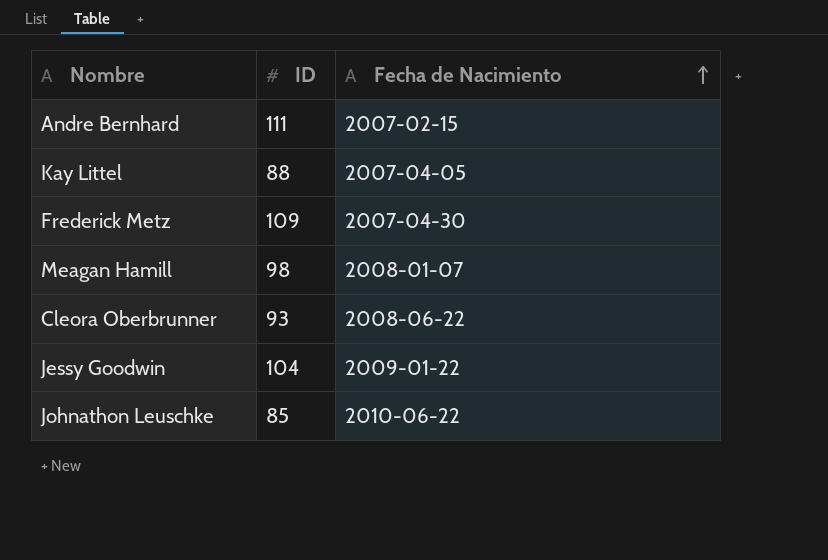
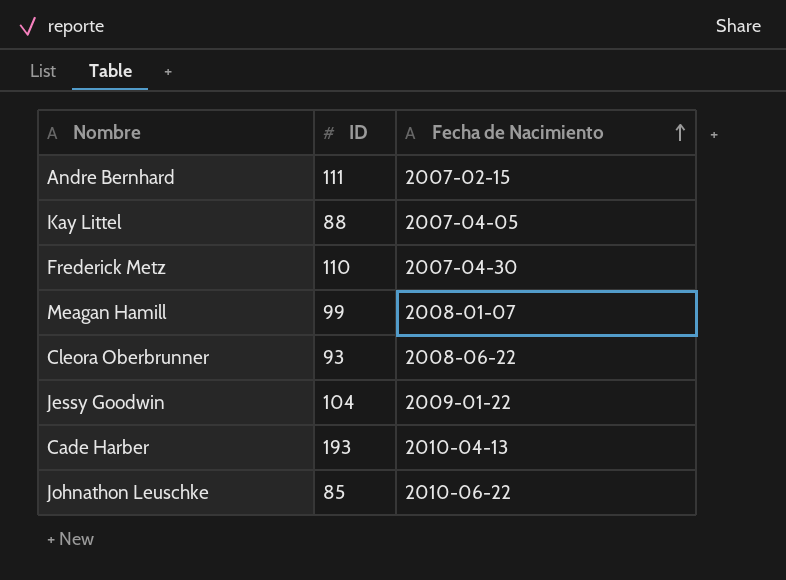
Frederick Metz | ID: 109 -> 110
Meagan Hamill | ID: 98 -> 99
row Cade Harber: none -> 193 | 2010-04-13

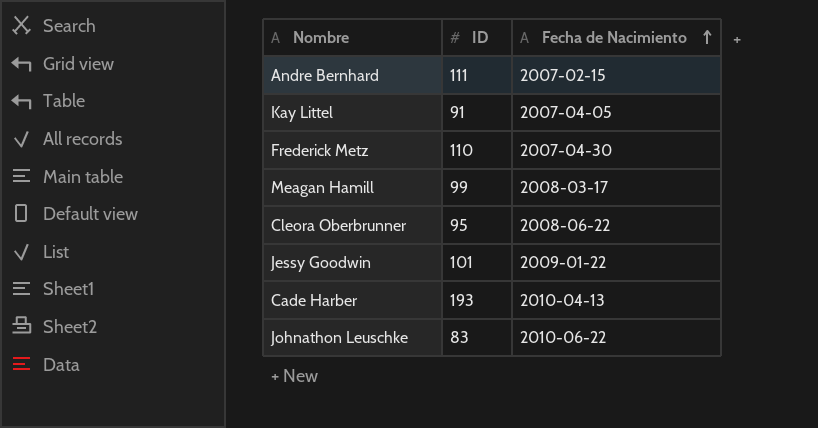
Kay Littel | ID: 88 -> 91
Meagan Hamill | Fecha de Nacimiento: 2008-01-07 -> 2008-03-17
Cleora Oberbrunner | ID: 93 -> 95
Jessy Goodwin | ID: 104 -> 101
Johnathon Leuschke | ID: 85 -> 83

